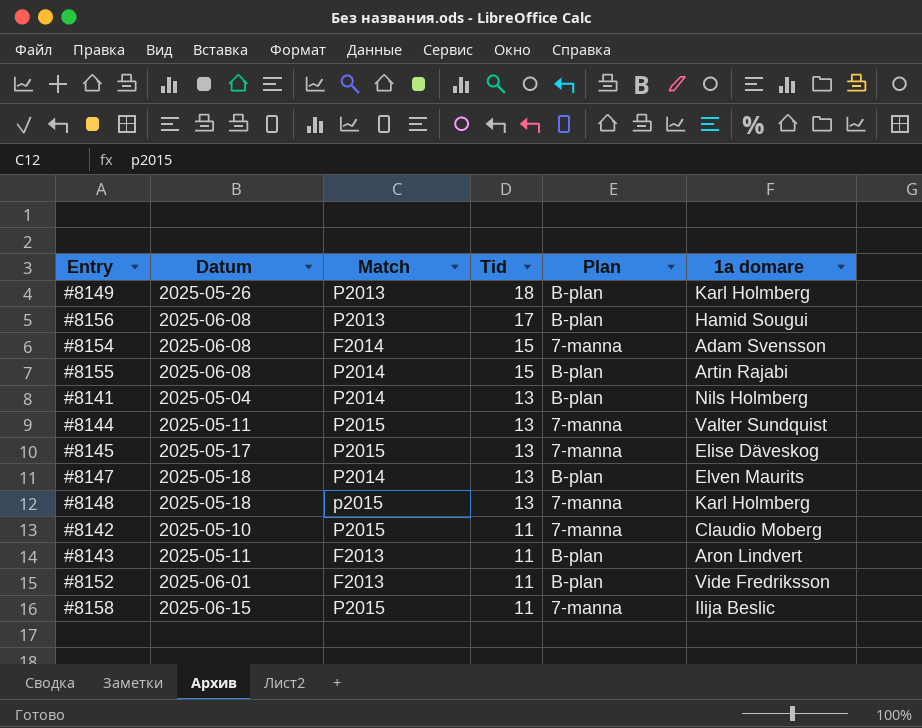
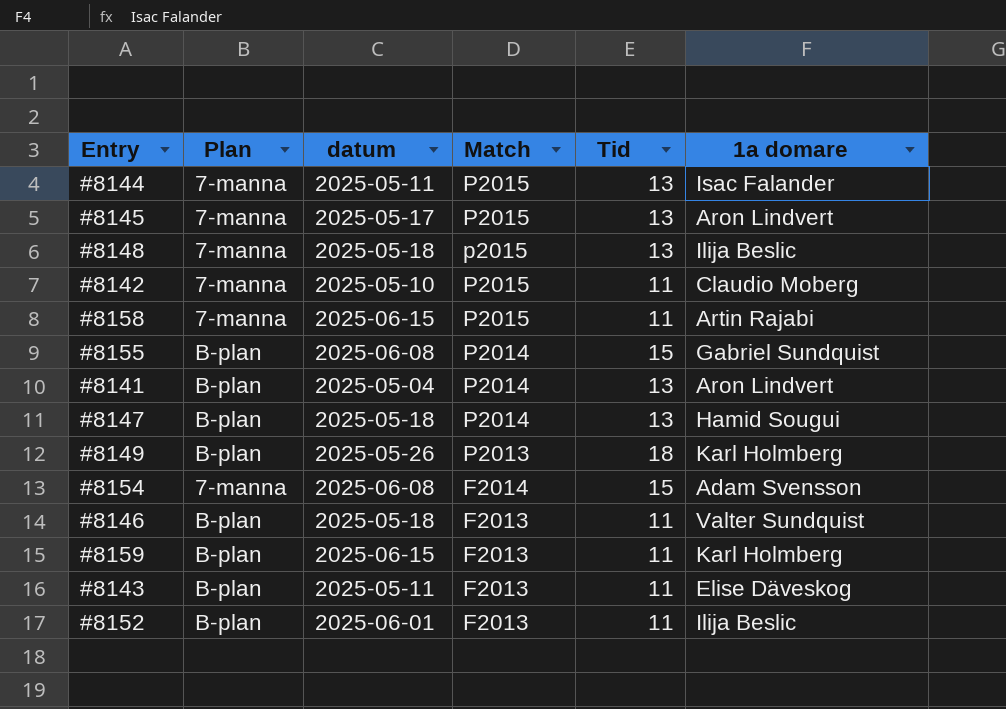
row order: Tid descending -> Match descending
column Plan | position: 5 -> 2
column name: Datum -> datum
row #8156: 2025-06-08 | P2013 | 17 | B-plan | Hamid Sougui -> none
#8144 | 1a domare: Valter Sundquist -> Isac Falander
#8145 | 1a domare: Elise Däveskog -> Aron Lindvert
#8148 | 1a domare: Karl Holmberg -> Ilija Beslic
#8158 | 1a domare: Ilija Beslic -> Artin Rajabi
#8155 | 1a domare: Artin Rajabi -> Gabriel Sundquist
#8141 | 1a domare: Nils Holmberg -> Aron Lindvert
#8147 | 1a domare: Elven Maurits -> Hamid Sougui
row #8146: none -> B-plan | 2025-05-18 | F2013 | 11 | Valter Sundquist
row #8159: none -> B-plan | 2025-06-15 | F2013 | 11 | Karl Holmberg
#8143 | 1a domare: Aron Lindvert -> Elise Däveskog
#8152 | 1a domare: Vide Fredriksson -> Ilija Beslic

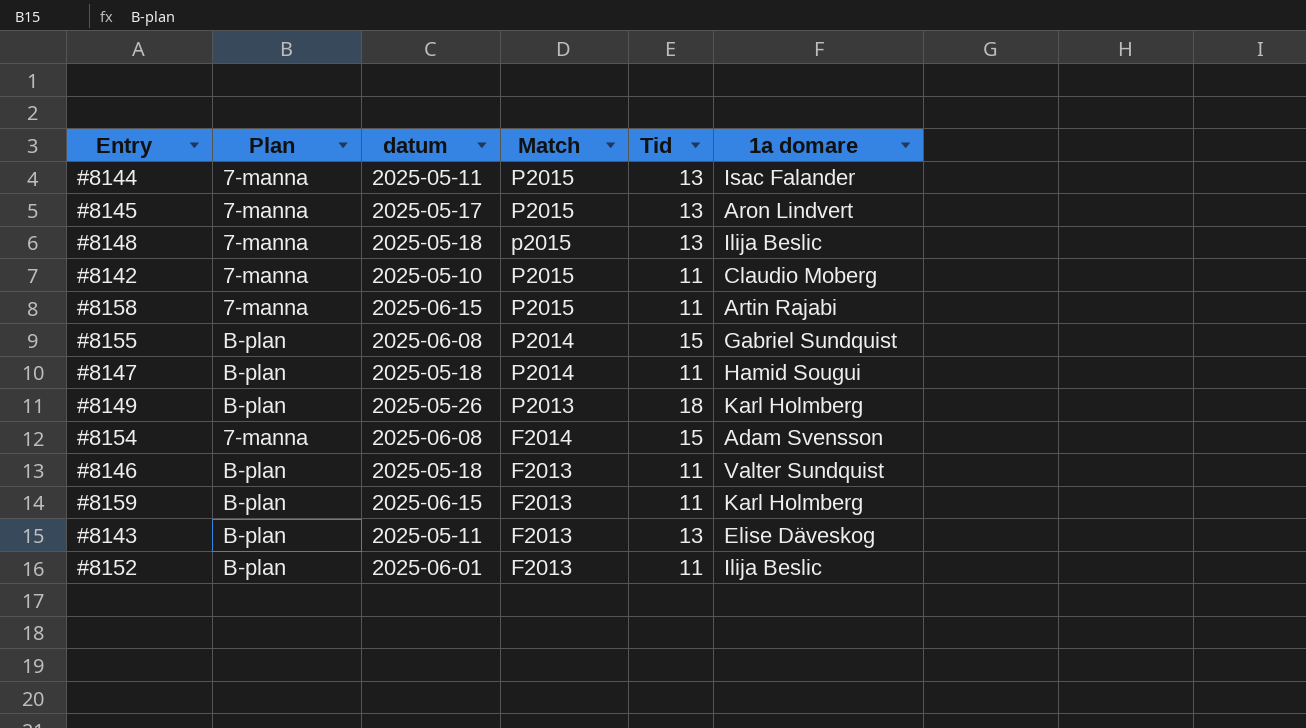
row #8141: B-plan | 2025-05-04 | P2014 | 13 | Aron Lindvert -> none
#8147 | Tid: 13 -> 11
#8143 | Tid: 11 -> 13

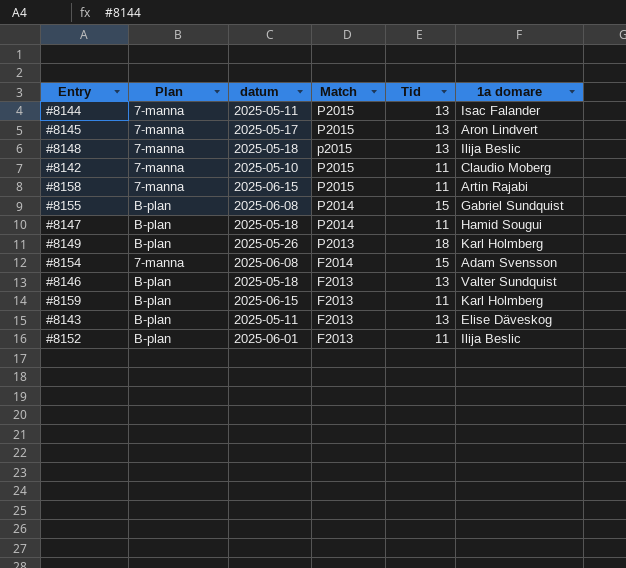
#8146 | Tid: 11 -> 13

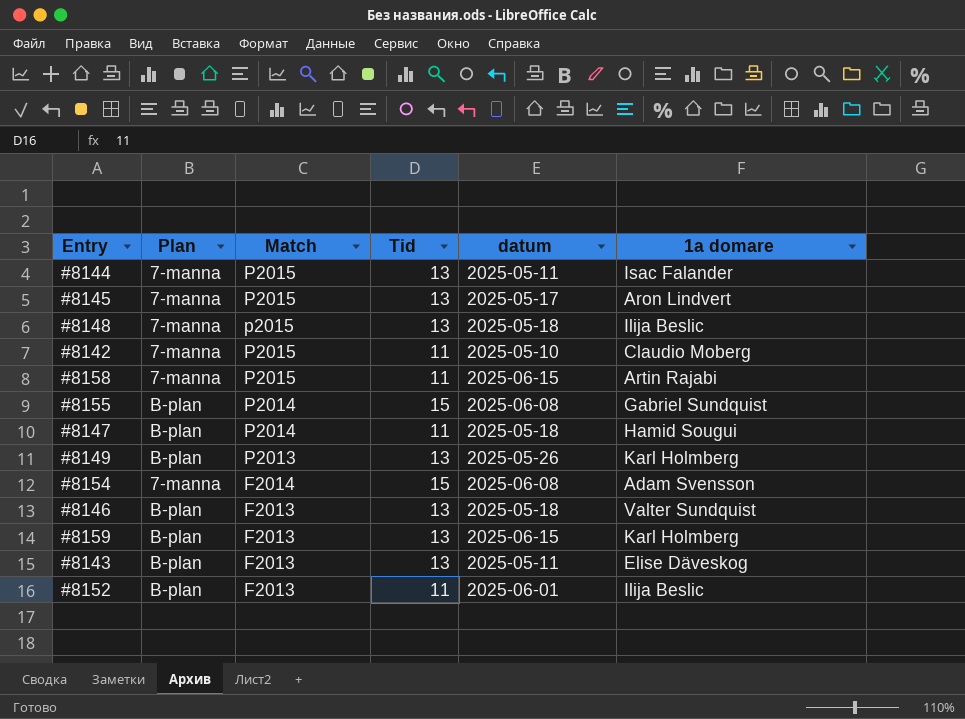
column datum | position: 3 -> 5
#8149 | Tid: 18 -> 13
#8159 | Tid: 11 -> 13

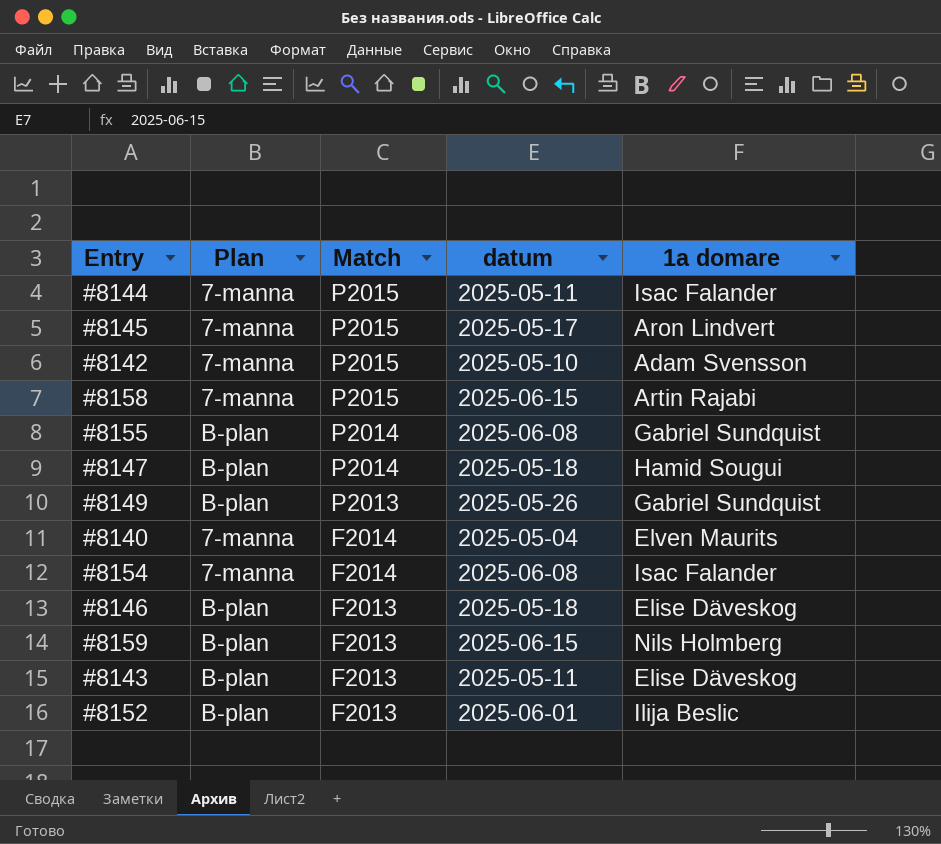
column Tid | position: 4 -> none
row #8148: 7-manna | p2015 | 13 | 2025-05-18 | Ilija Beslic -> none
#8142 | 1a domare: Claudio Moberg -> Adam Svensson
#8149 | 1a domare: Karl Holmberg -> Gabriel Sundquist
row #8140: none -> 7-manna | F2014 | 2025-05-04 | Elven Maurits
#8154 | 1a domare: Adam Svensson -> Isac Falander
#8146 | 1a domare: Valter Sundquist -> Elise Däveskog
#8159 | 1a domare: Karl Holmberg -> Nils Holmberg

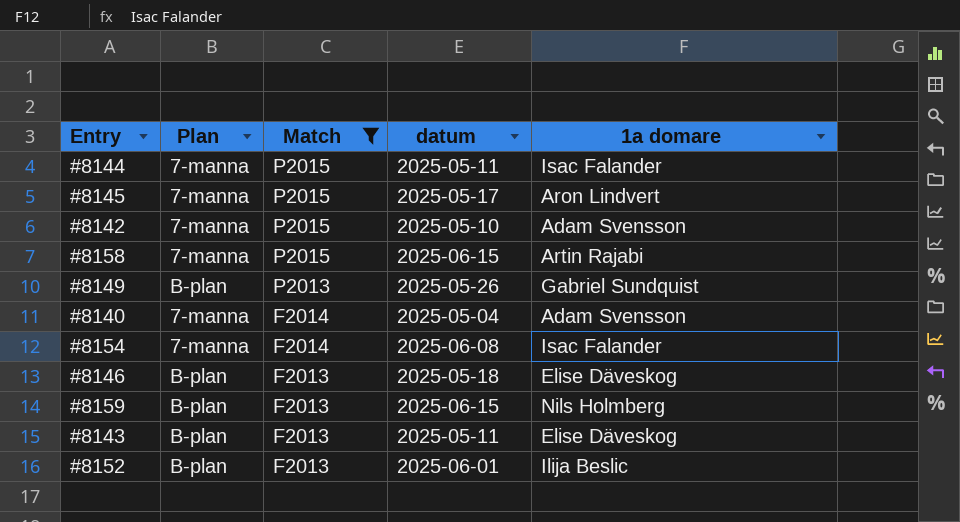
filter: none -> Match != P2014
#8140 | 1a domare: Elven Maurits -> Adam Svensson

